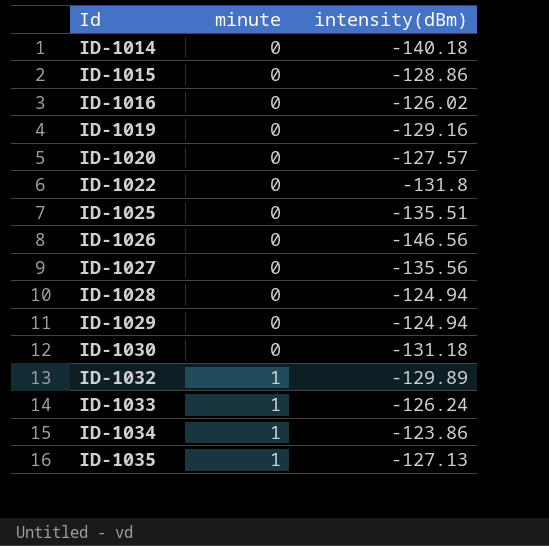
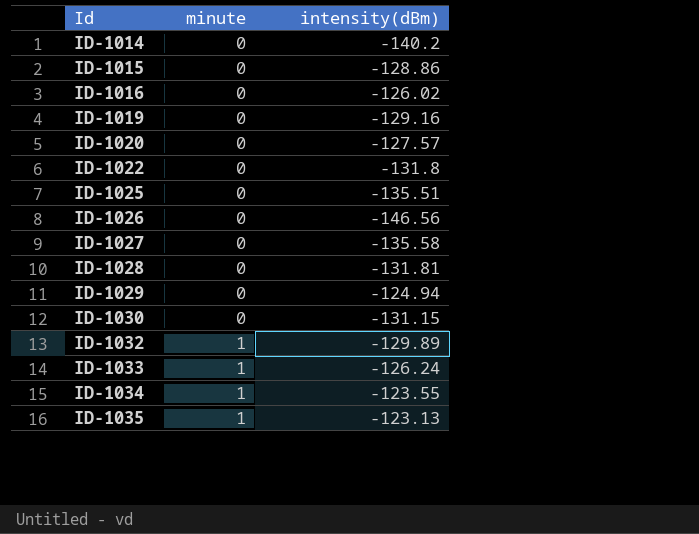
ID-1014 | intensity(dBm): -140.18 -> -140.2
ID-1027 | intensity(dBm): -135.56 -> -135.58
ID-1028 | intensity(dBm): -124.94 -> -131.81
ID-1030 | intensity(dBm): -131.18 -> -131.15
ID-1034 | intensity(dBm): -123.86 -> -123.55
ID-1035 | intensity(dBm): -127.13 -> -123.13

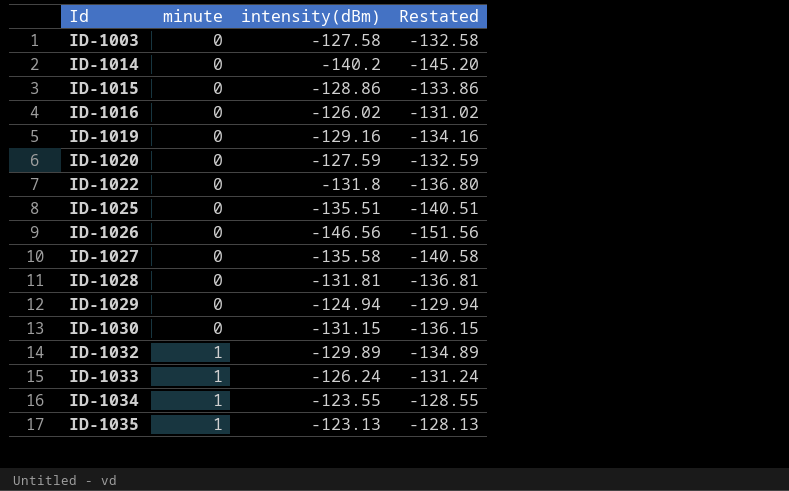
column Restated | formula: none -> [intensity(dBm)] - 5
row ID-1003: none -> 0 | -127.58 | -132.58
ID-1020 | intensity(dBm): -127.57 -> -127.59

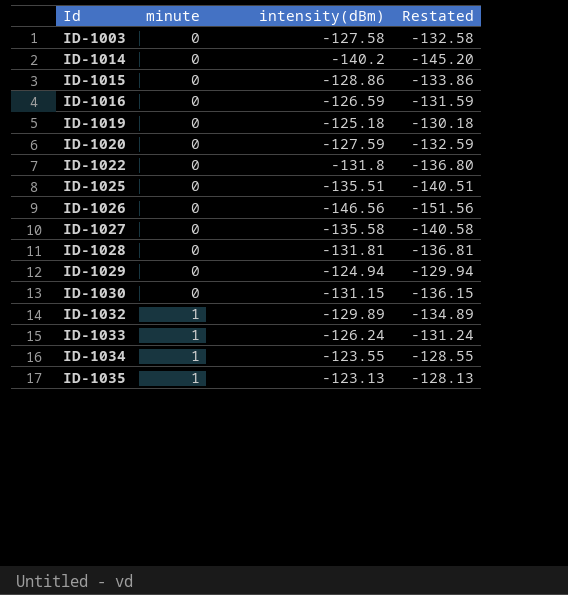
ID-1016 | intensity(dBm): -126.02 -> -126.59
ID-1016 | Restated: -131.02 -> -131.59
ID-1019 | intensity(dBm): -129.16 -> -125.18
ID-1019 | Restated: -134.16 -> -130.18

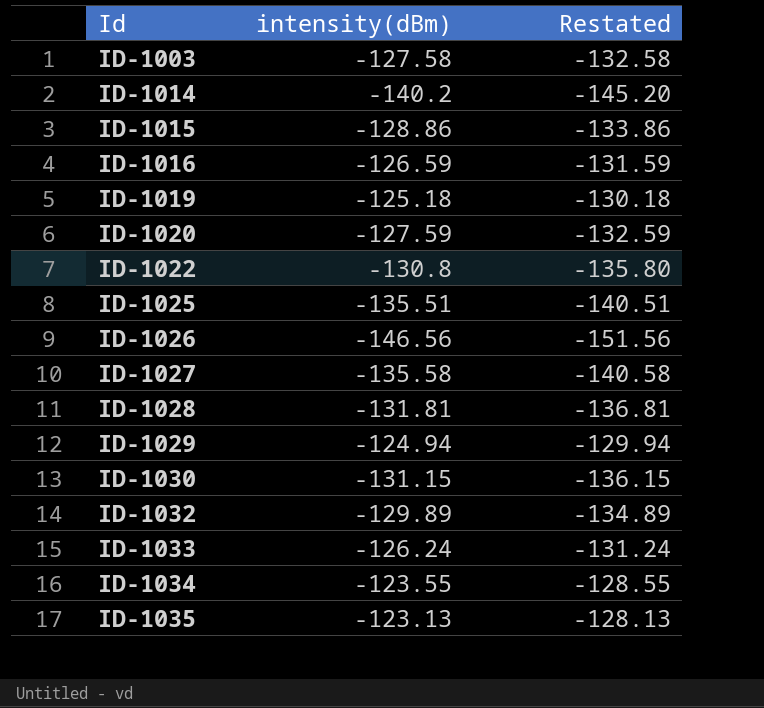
column minute | position: 2 -> none
ID-1022 | intensity(dBm): -131.8 -> -130.8
ID-1022 | Restated: -136.80 -> -135.80

